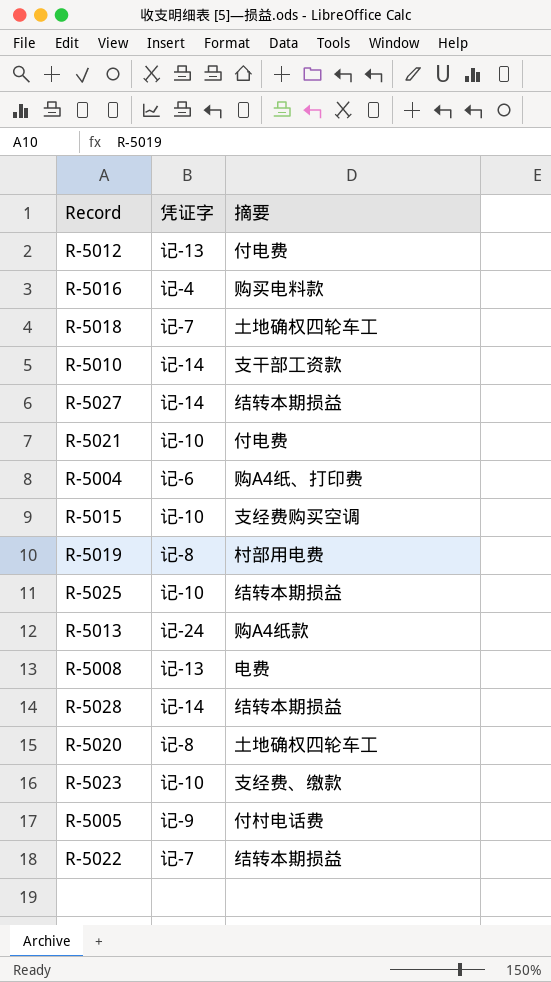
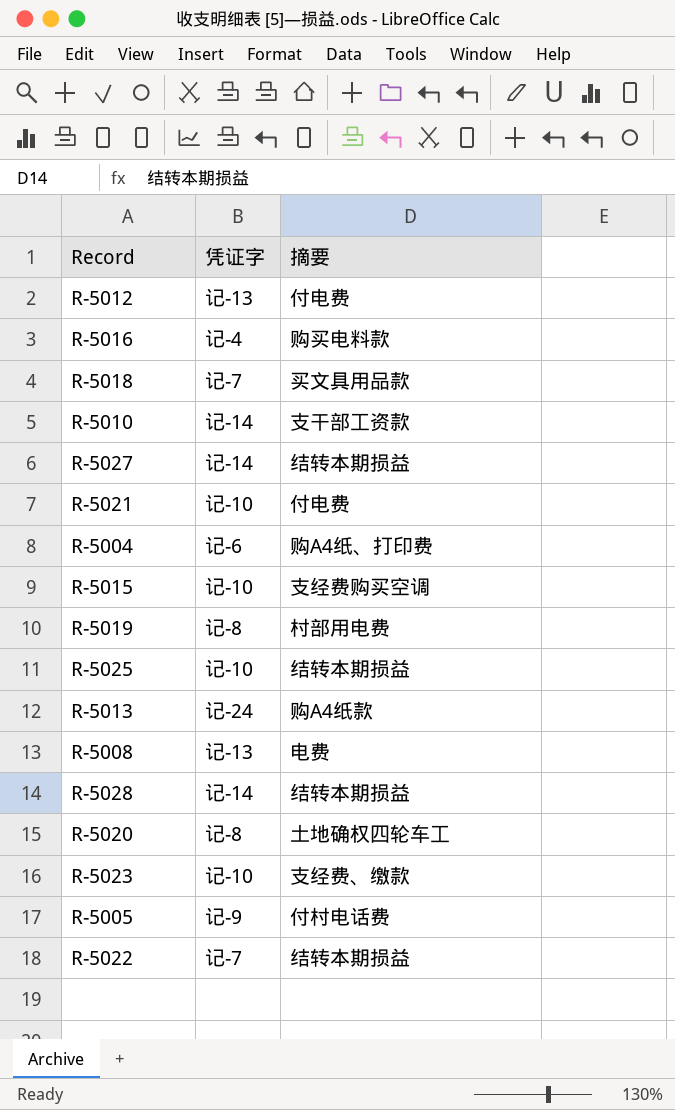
R-5018 | 摘要: 土地确权四轮车工 -> 买文具用品款

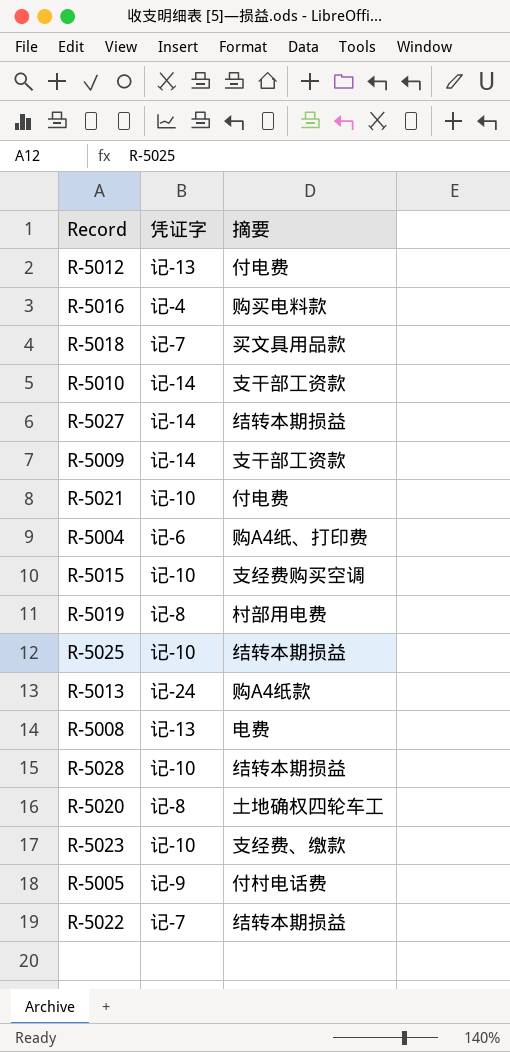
row R-5009: none -> 记-14 | 支干部工资款
R-5028 | 凭证字: 记-14 -> 记-10

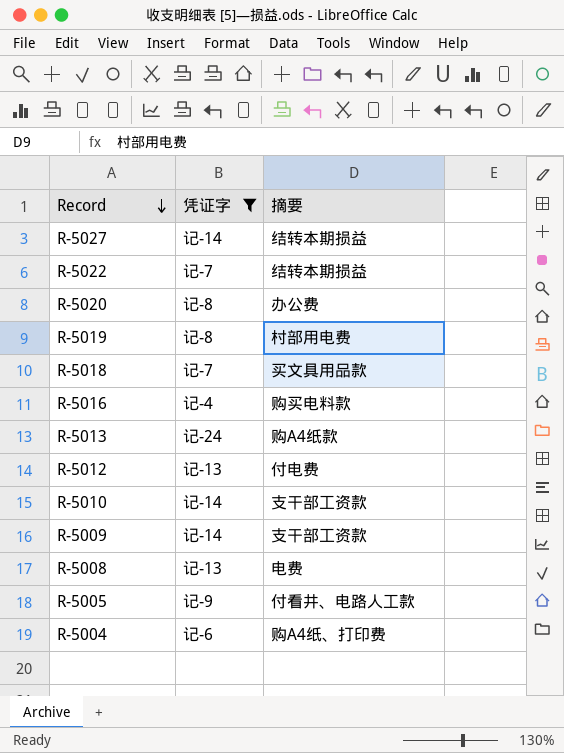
filter: none -> 凭证字 != 记-10
row order: none -> Record descending
R-5020 | 摘要: 土地确权四轮车工 -> 办公费
R-5005 | 摘要: 付村电话费 -> 付看井、电路人工款

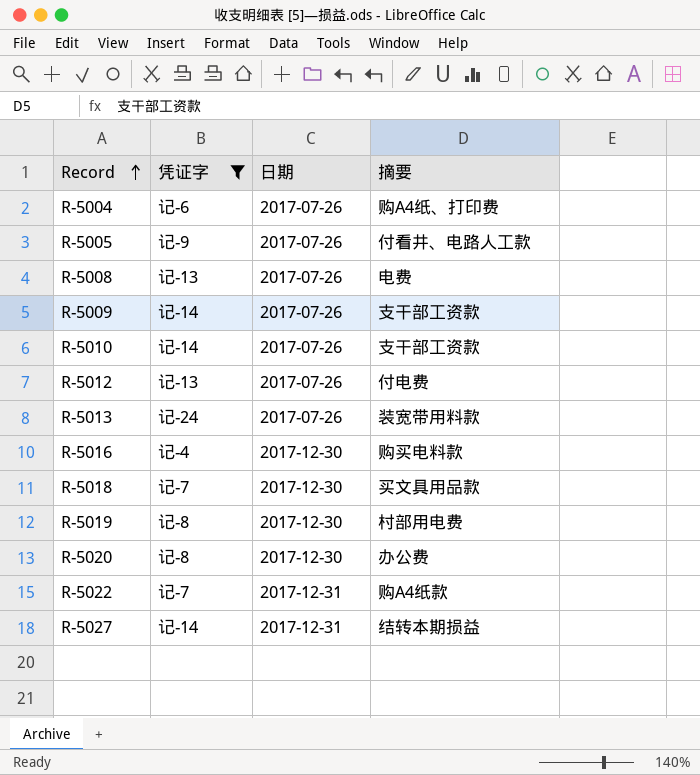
row order: Record descending -> Record ascending
column 日期 | position: none -> 3
R-5013 | 摘要: 购A4纸款 -> 装宽带用料款
R-5022 | 摘要: 结转本期损益 -> 购A4纸款

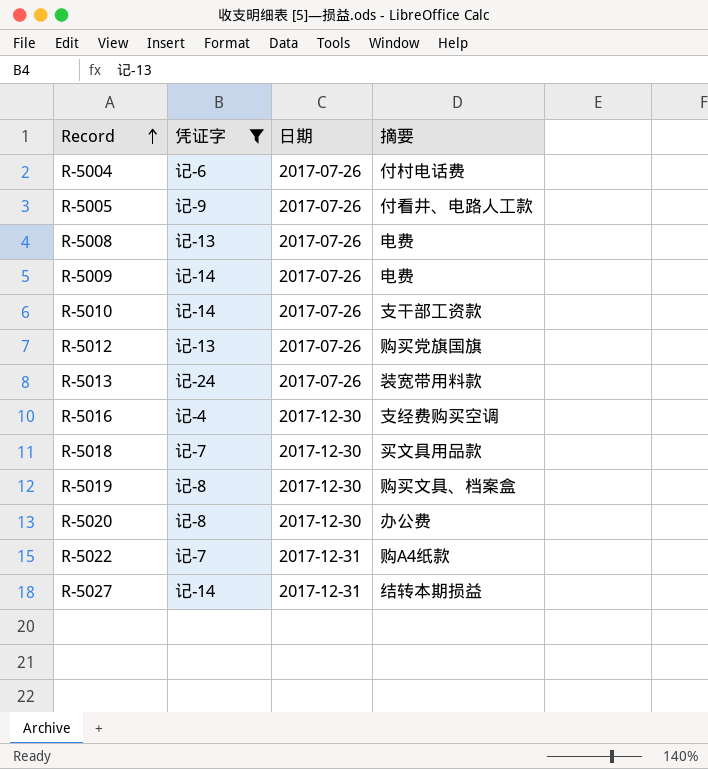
R-5004 | 摘要: 购A4纸、打印费 -> 付村电话费
R-5009 | 摘要: 支干部工资款 -> 电费
R-5012 | 摘要: 付电费 -> 购买党旗国旗
R-5016 | 摘要: 购买电料款 -> 支经费购买空调
R-5019 | 摘要: 村部用电费 -> 购买文具、档案盒

